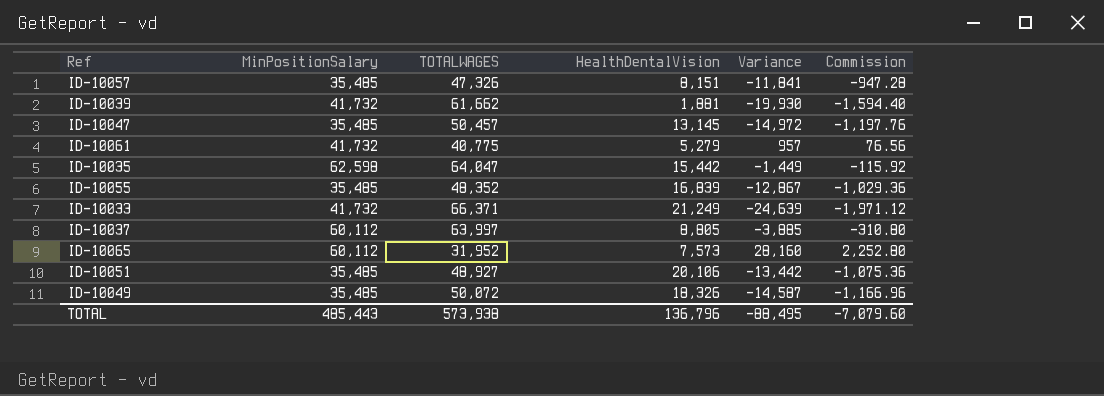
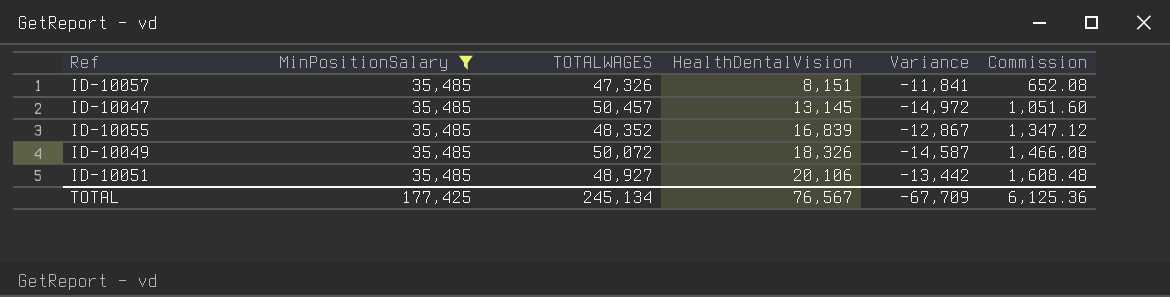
filter: none -> MinPositionSalary = 35,485
row order: none -> HealthDentalVision ascending
column Commission | formula: [Variance] * 0.08 -> [HealthDentalVision] * 0.08
TOTAL | MinPositionSalary: 485,443 -> 177,425
TOTAL | TOTALWAGES: 573,938 -> 245,134
TOTAL | HealthDentalVision: 136,796 -> 76,567
TOTAL | Variance: -88,495 -> -67,709
TOTAL | Commission: -7,079.60 -> 6,125.36

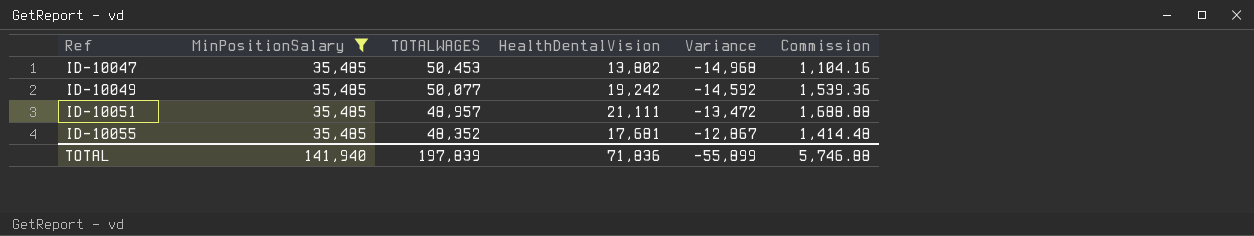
row order: HealthDentalVision ascending -> Ref ascending
row ID-10057: 35,485 | 47,326 | 8,151 | -11,841 | 652.08 -> none
ID-10047 | TOTALWAGES: 50,457 -> 50,453
ID-10047 | HealthDentalVision: 13,145 -> 13,802
ID-10047 | Variance: -14,972 -> -14,968
ID-10047 | Commission: 1,051.60 -> 1,104.16
ID-10049 | TOTALWAGES: 50,072 -> 50,077
ID-10049 | HealthDentalVision: 18,326 -> 19,242
ID-10049 | Variance: -14,587 -> -14,592
ID-10049 | Commission: 1,466.08 -> 1,539.36
ID-10051 | TOTALWAGES: 48,927 -> 48,957
ID-10051 | HealthDentalVision: 20,106 -> 21,111
ID-10051 | Variance: -13,442 -> -13,472
ID-10051 | Commission: 1,608.48 -> 1,688.88
ID-10055 | HealthDentalVision: 16,839 -> 17,681
ID-10055 | Commission: 1,347.12 -> 1,414.48
TOTAL | MinPositionSalary: 177,425 -> 141,940
TOTAL | TOTALWAGES: 245,134 -> 197,839
TOTAL | HealthDentalVision: 76,567 -> 71,836
TOTAL | Variance: -67,709 -> -55,899
TOTAL | Commission: 6,125.36 -> 5,746.88

